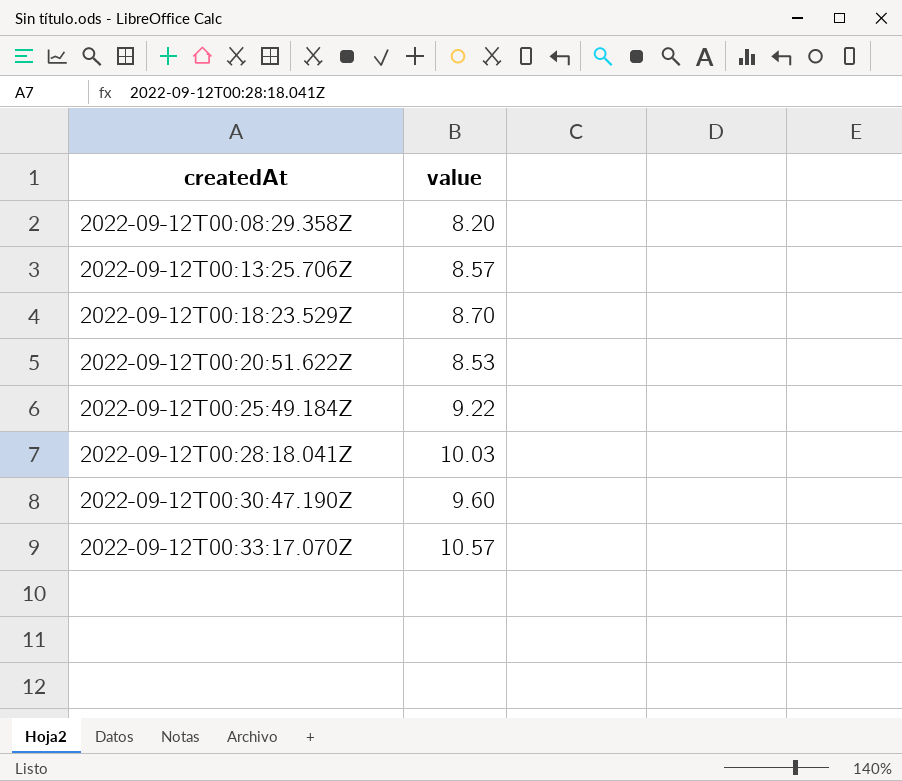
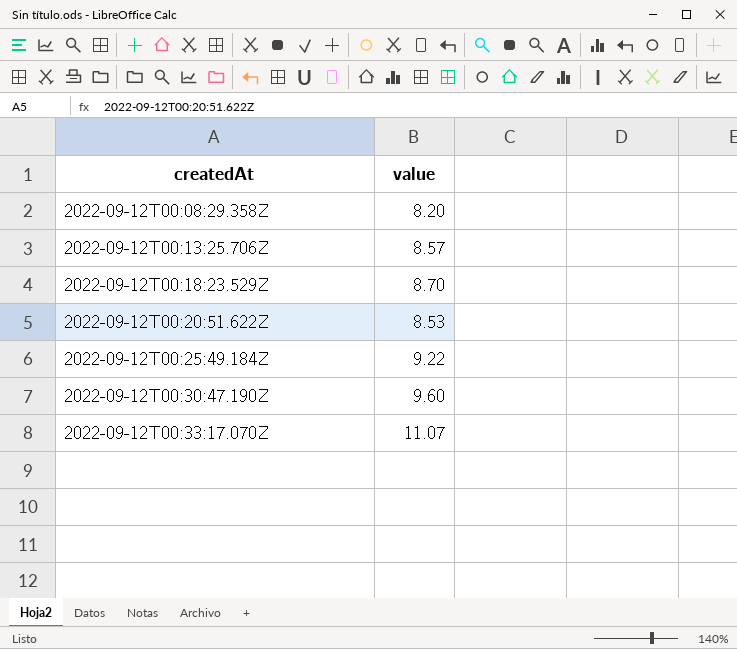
row 2022-09-12T00:28:18.041Z: 10.03 -> none
2022-09-12T00:33:17.070Z | value: 10.57 -> 11.07

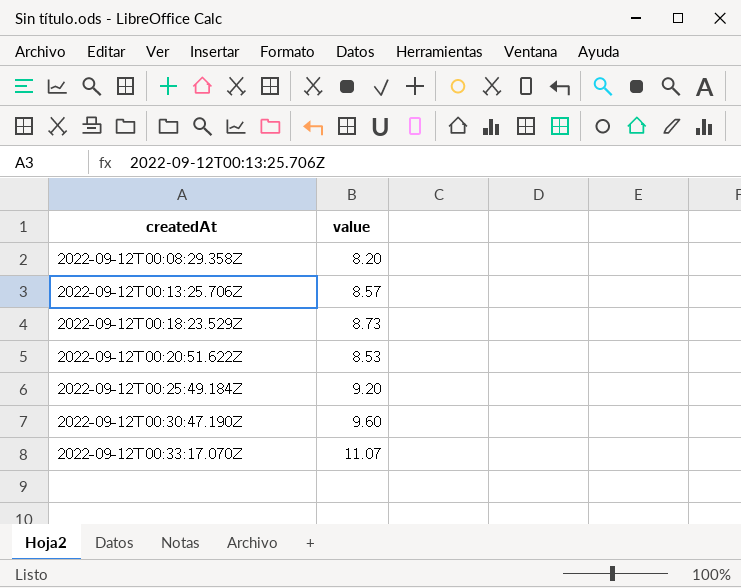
2022-09-12T00:18:23.529Z | value: 8.70 -> 8.73
2022-09-12T00:25:49.184Z | value: 9.22 -> 9.20

